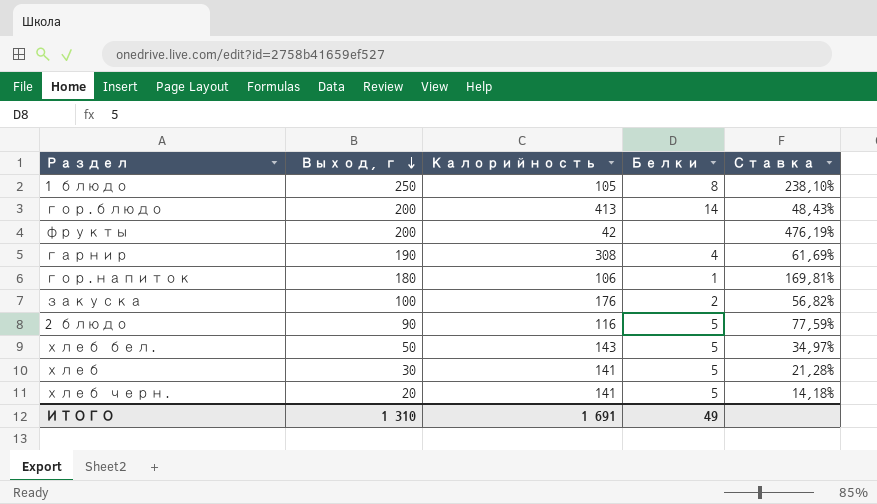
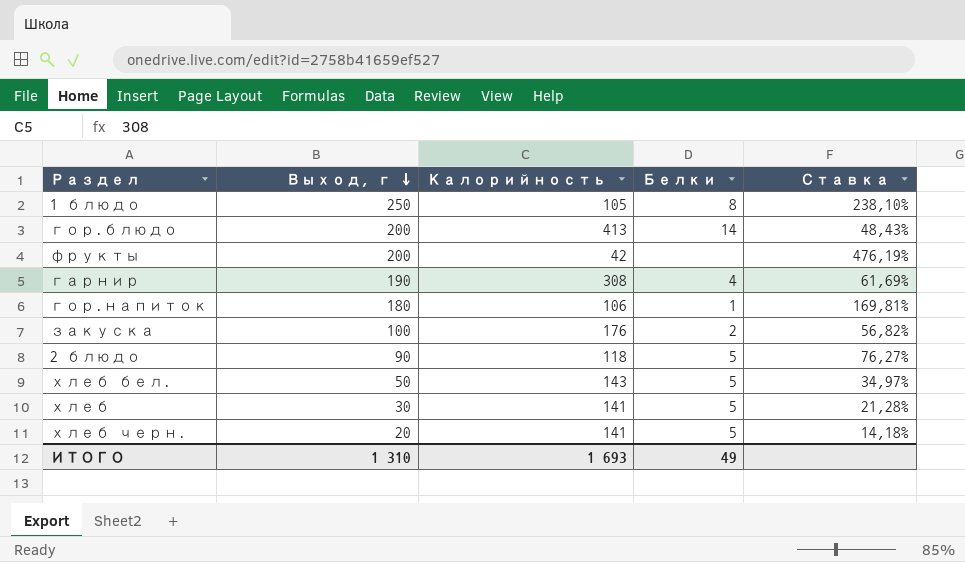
2 блюдо | Калорийность: 116 -> 118
2 блюдо | Ставка: 77,59% -> 76,27%
ИТОГО | Калорийность: 1 691 -> 1 693

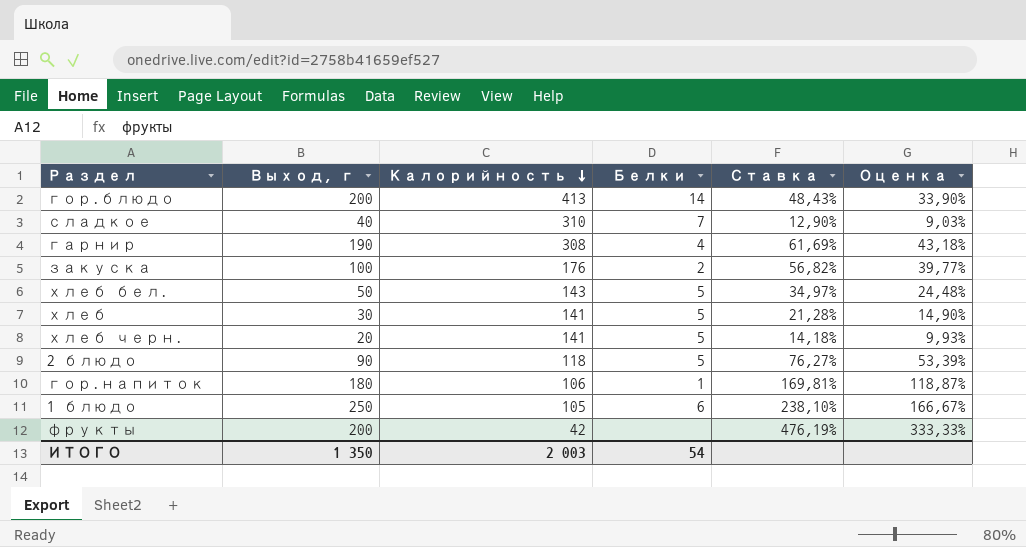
row order: Выход, г descending -> Калорийность descending
column Оценка | formula: none -> [Ставка] * 0,7
row сладкое: none -> 40 | 310 | 7 | 12,90% | 9,03%
1 блюдо | Белки: 8 -> 6
ИТОГО | Выход, г: 1 310 -> 1 350
ИТОГО | Калорийность: 1 693 -> 2 003
ИТОГО | Белки: 49 -> 54

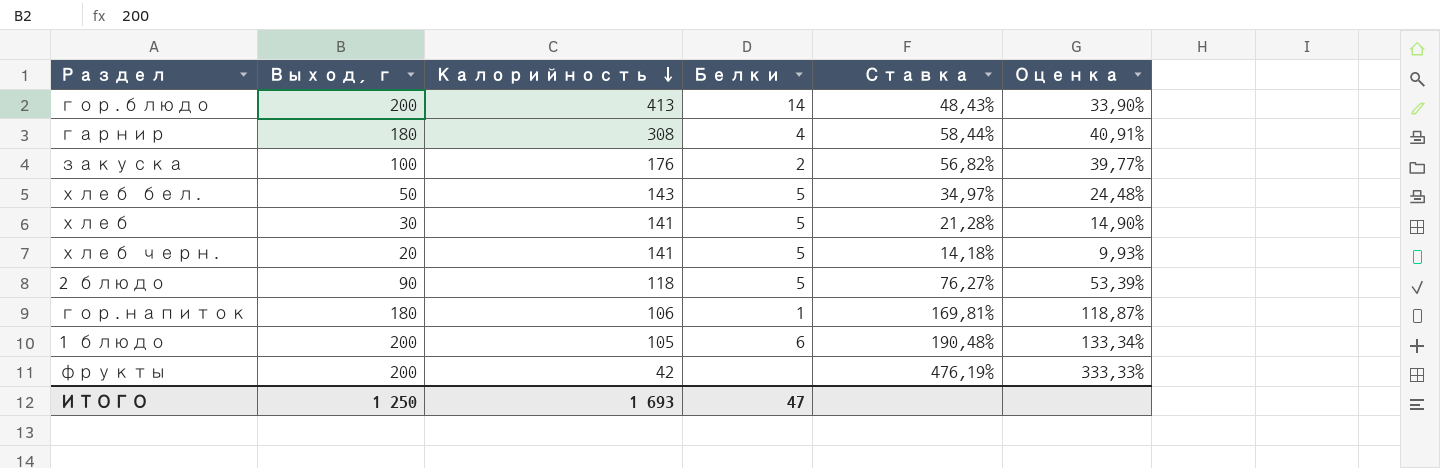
row сладкое: 40 | 310 | 7 | 12,90% | 9,03% -> none
гарнир | Выход, г: 190 -> 180
гарнир | Ставка: 61,69% -> 58,44%
гарнир | Оценка: 43,18% -> 40,91%
1 блюдо | Выход, г: 250 -> 200
1 блюдо | Ставка: 238,10% -> 190,48%
1 блюдо | Оценка: 166,67% -> 133,34%
ИТОГО | Выход, г: 1 350 -> 1 250
ИТОГО | Калорийность: 2 003 -> 1 693
ИТОГО | Белки: 54 -> 47

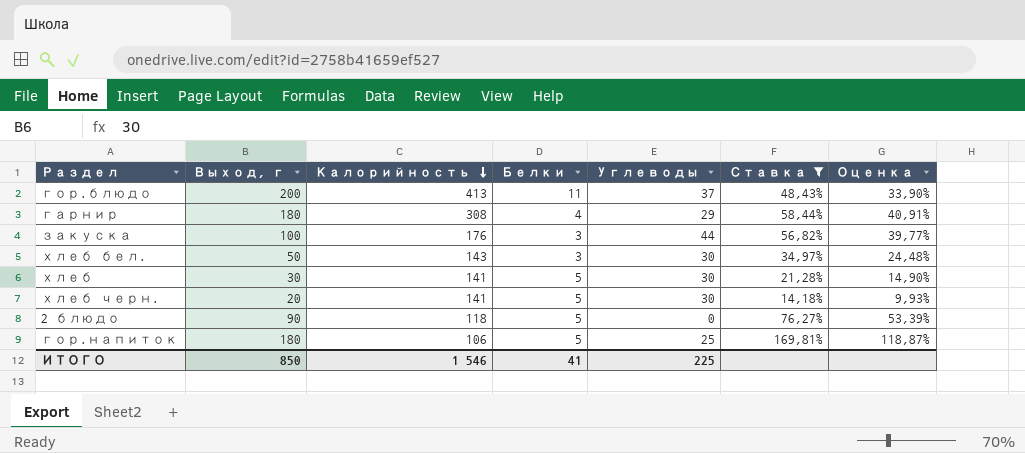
filter: none -> Ставка <= 169,81%
column Углеводы | position: none -> 5
гор.блюдо | Белки: 14 -> 11
закуска | Белки: 2 -> 3
хлеб бел. | Белки: 5 -> 3
гор.напиток | Белки: 1 -> 5
ИТОГО | Выход, г: 1 250 -> 850
ИТОГО | Калорийность: 1 693 -> 1 546
ИТОГО | Белки: 47 -> 41

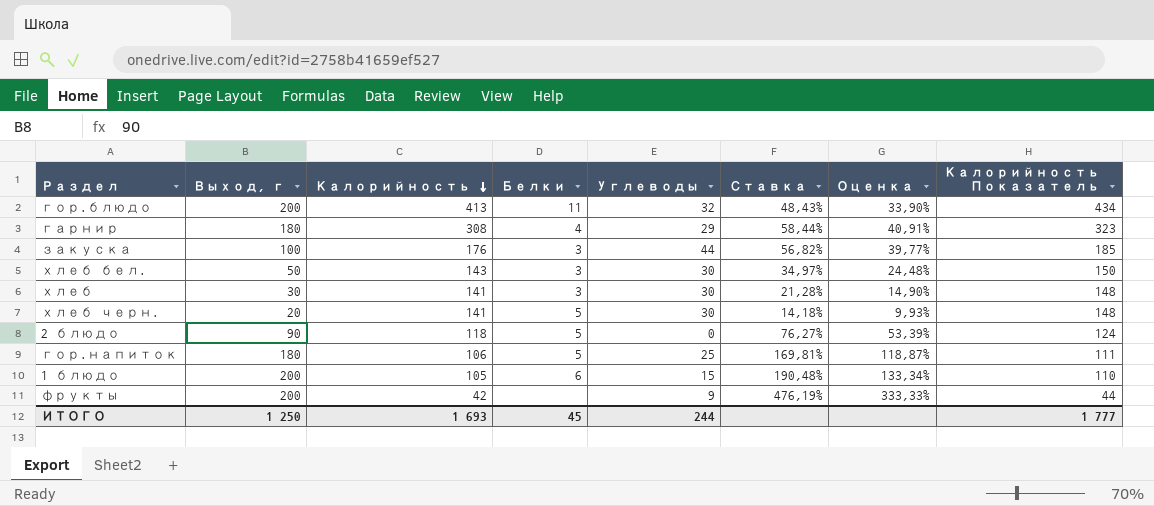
filter: Ставка <= 169,81% -> none
column Калорийность Показатель | formula: none -> [Калорийность] * 1,05
гор.блюдо | Углеводы: 37 -> 32
хлеб | Белки: 5 -> 3
ИТОГО | Выход, г: 850 -> 1 250
ИТОГО | Калорийность: 1 546 -> 1 693
ИТОГО | Белки: 41 -> 45
ИТОГО | Углеводы: 225 -> 244

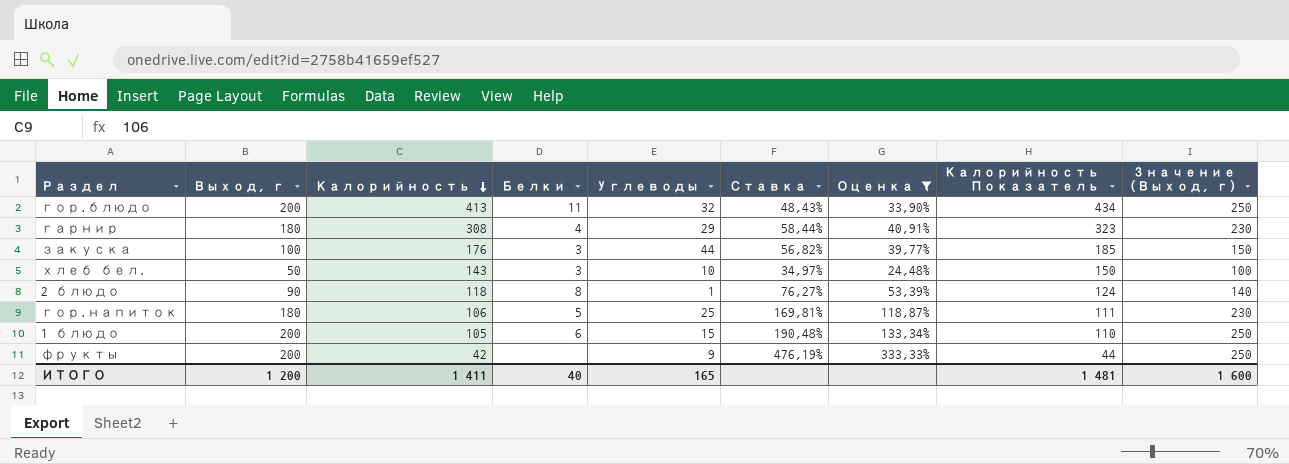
filter: none -> Оценка >= 24,48%
column Значение (Выход, г) | formula: none -> [Выход, г] + 50
хлеб бел. | Углеводы: 30 -> 10
2 блюдо | Белки: 5 -> 8
2 блюдо | Углеводы: 0 -> 1
ИТОГО | Выход, г: 1 250 -> 1 200
ИТОГО | Калорийность: 1 693 -> 1 411
ИТОГО | Белки: 45 -> 40
ИТОГО | Углеводы: 244 -> 165
ИТОГО | Калорийность Показатель: 1 777 -> 1 481

